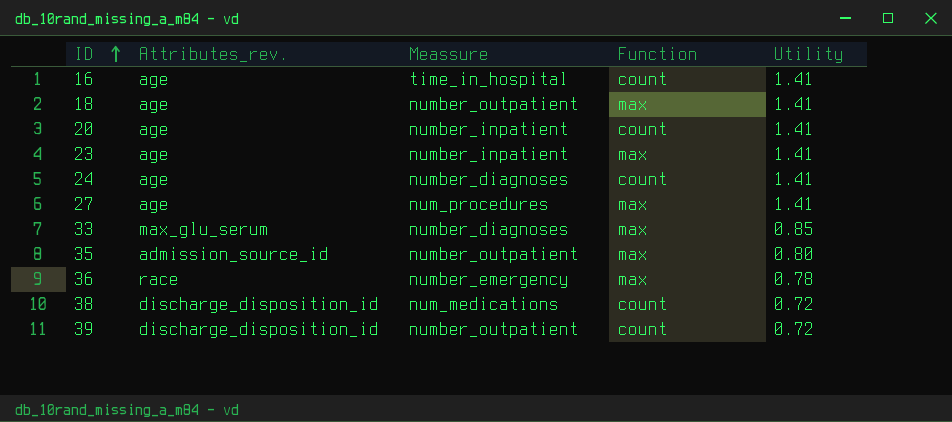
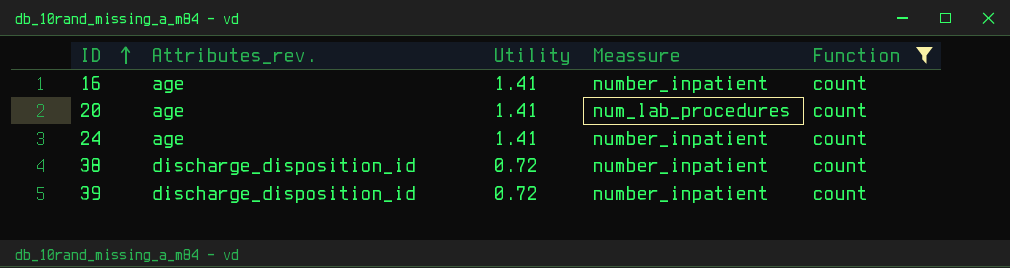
filter: none -> Function = count
column Utility | position: 5 -> 3
16 | Meassure: time_in_hospital -> number_inpatient
20 | Meassure: number_inpatient -> num_lab_procedures
24 | Meassure: number_diagnoses -> number_inpatient
38 | Meassure: num_medications -> number_inpatient
39 | Meassure: number_outpatient -> number_inpatient

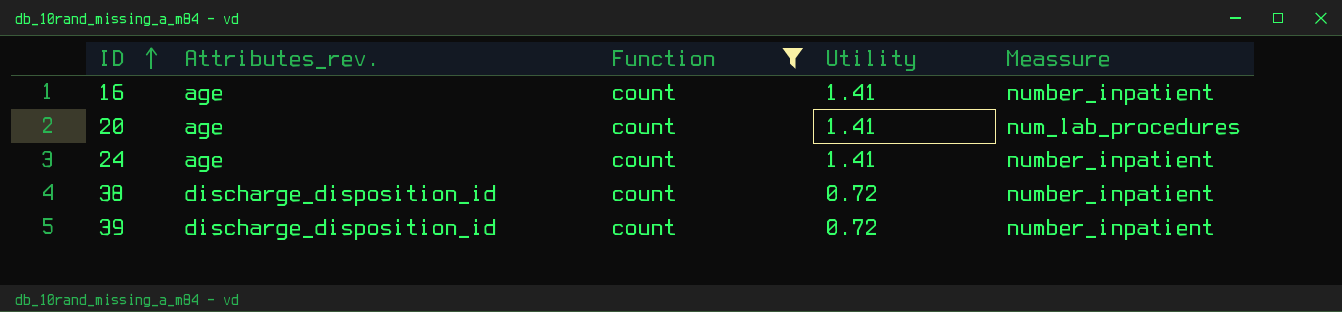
column Function | position: 5 -> 3

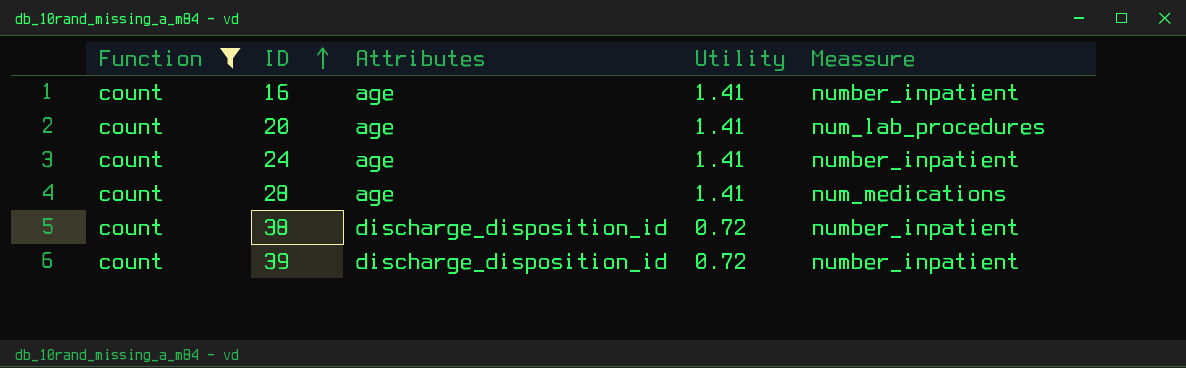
column Function | position: 3 -> 1
column name: Attributes_rev. -> Attributes
row 28: none -> count | age | 1.41 | num_medications

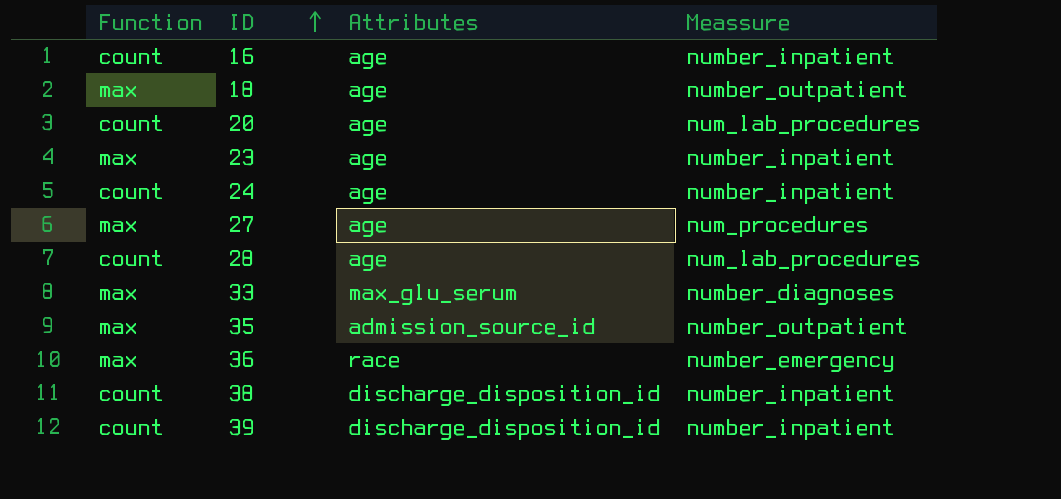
filter: Function = count -> none
column Utility | position: 4 -> none
28 | Meassure: num_medications -> num_lab_procedures

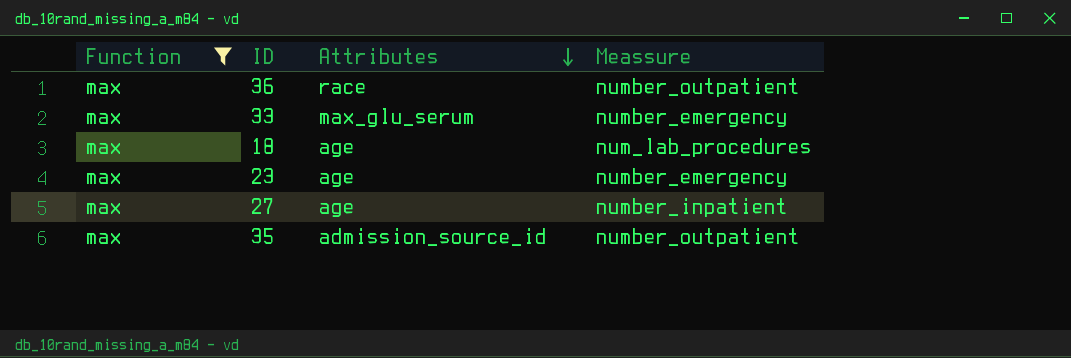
filter: none -> Function = max
row order: ID ascending -> Attributes descending
36 | Meassure: number_emergency -> number_outpatient
33 | Meassure: number_diagnoses -> number_emergency
18 | Meassure: number_outpatient -> num_lab_procedures
23 | Meassure: number_inpatient -> number_emergency
27 | Meassure: num_procedures -> number_inpatient

